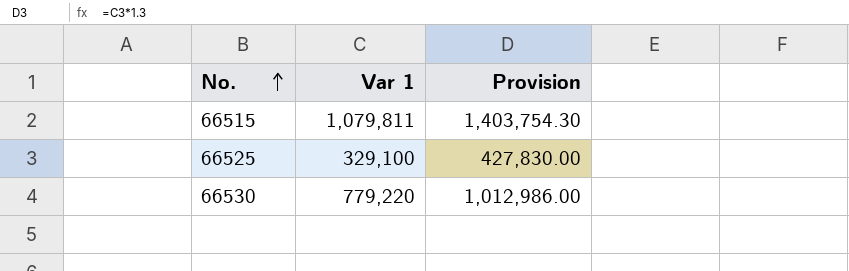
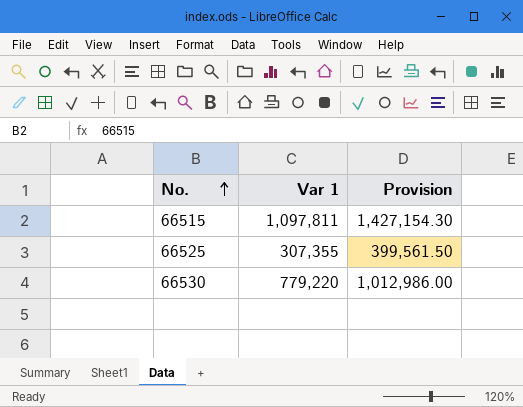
66515 | Var 1: 1,079,811 -> 1,097,811
66515 | Provision: 1,403,754.30 -> 1,427,154.30
66525 | Var 1: 329,100 -> 307,355
66525 | Provision: 427,830.00 -> 399,561.50

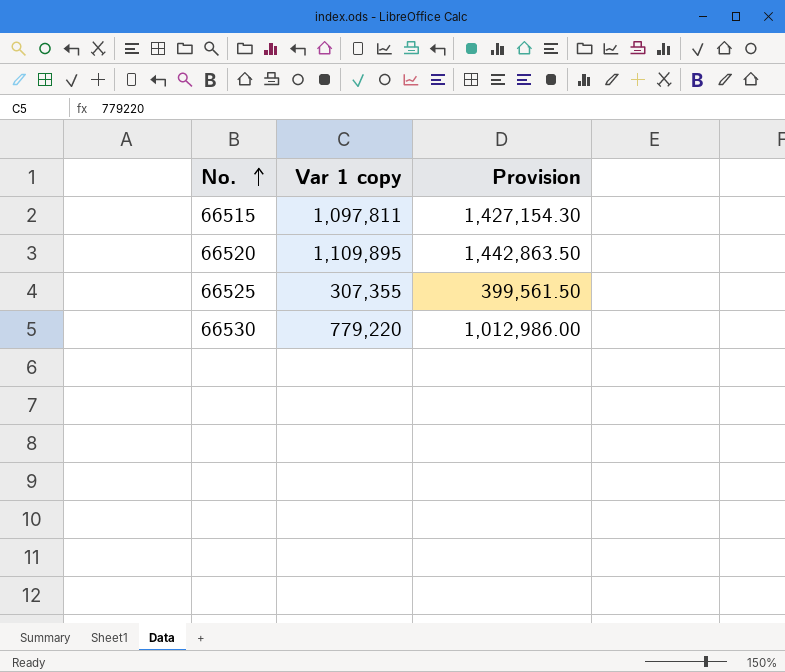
column name: Var 1 -> Var 1 copy
row 66520: none -> 1,109,895 | 1,442,863.50

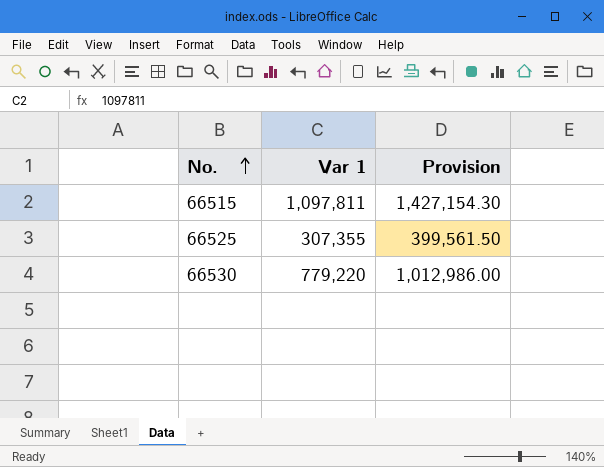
column name: Var 1 copy -> Var 1
row 66520: 1,109,895 | 1,442,863.50 -> none

